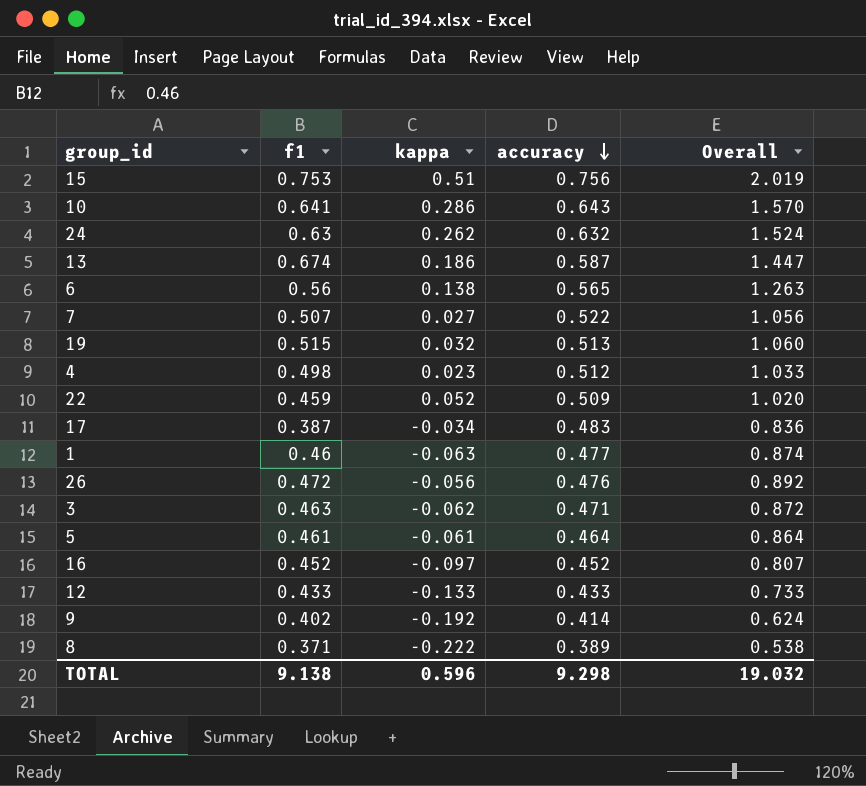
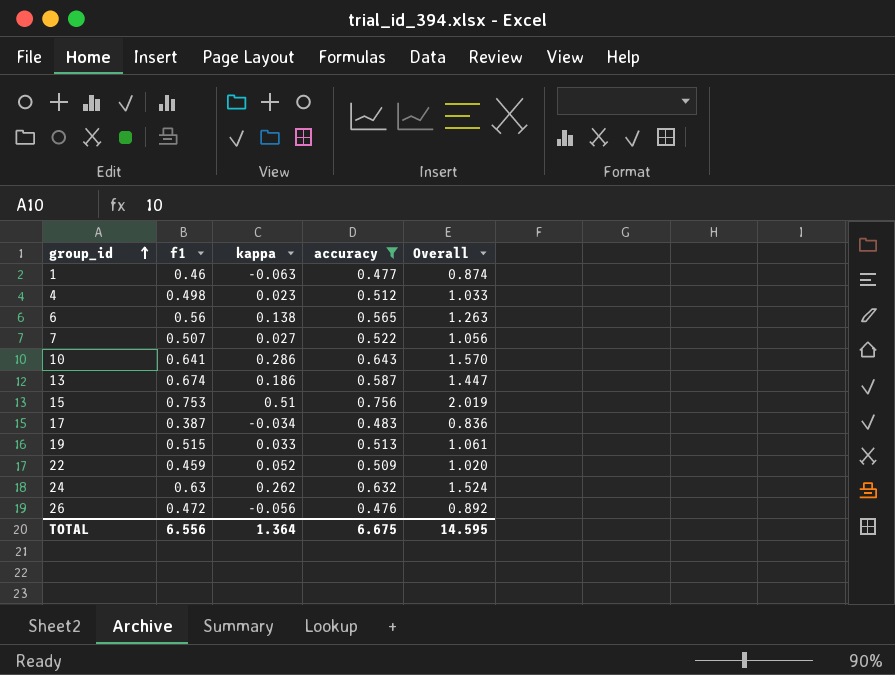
filter: none -> accuracy >= 0.476
row order: accuracy descending -> group_id ascending
19 | kappa: 0.032 -> 0.033
19 | Overall: 1.060 -> 1.061
TOTAL | f1: 9.138 -> 6.556
TOTAL | kappa: 0.596 -> 1.364
TOTAL | accuracy: 9.298 -> 6.675
TOTAL | Overall: 19.032 -> 14.595

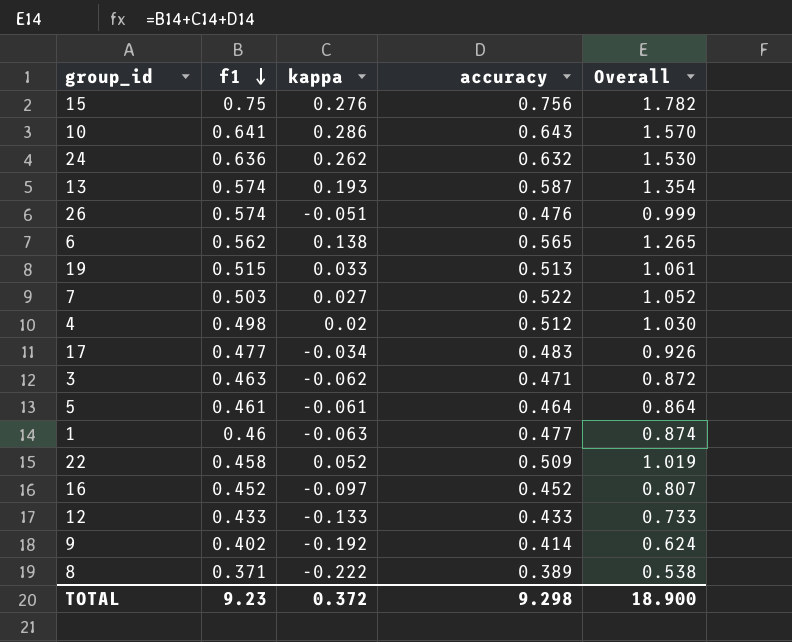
filter: accuracy >= 0.476 -> none
row order: group_id ascending -> f1 descending
15 | f1: 0.753 -> 0.75
15 | kappa: 0.51 -> 0.276
15 | Overall: 2.019 -> 1.782
24 | f1: 0.63 -> 0.636
24 | Overall: 1.524 -> 1.530
13 | f1: 0.674 -> 0.574
13 | kappa: 0.186 -> 0.193
13 | Overall: 1.447 -> 1.354
26 | f1: 0.472 -> 0.574
26 | kappa: -0.056 -> -0.051
26 | Overall: 0.892 -> 0.999
6 | f1: 0.56 -> 0.562
6 | Overall: 1.263 -> 1.265
7 | f1: 0.507 -> 0.503
7 | Overall: 1.056 -> 1.052
4 | kappa: 0.023 -> 0.02
4 | Overall: 1.033 -> 1.030
17 | f1: 0.387 -> 0.477
17 | Overall: 0.836 -> 0.926
22 | f1: 0.459 -> 0.458
22 | Overall: 1.020 -> 1.019
TOTAL | f1: 6.556 -> 9.23
TOTAL | kappa: 1.364 -> 0.372
TOTAL | accuracy: 6.675 -> 9.298
TOTAL | Overall: 14.595 -> 18.900

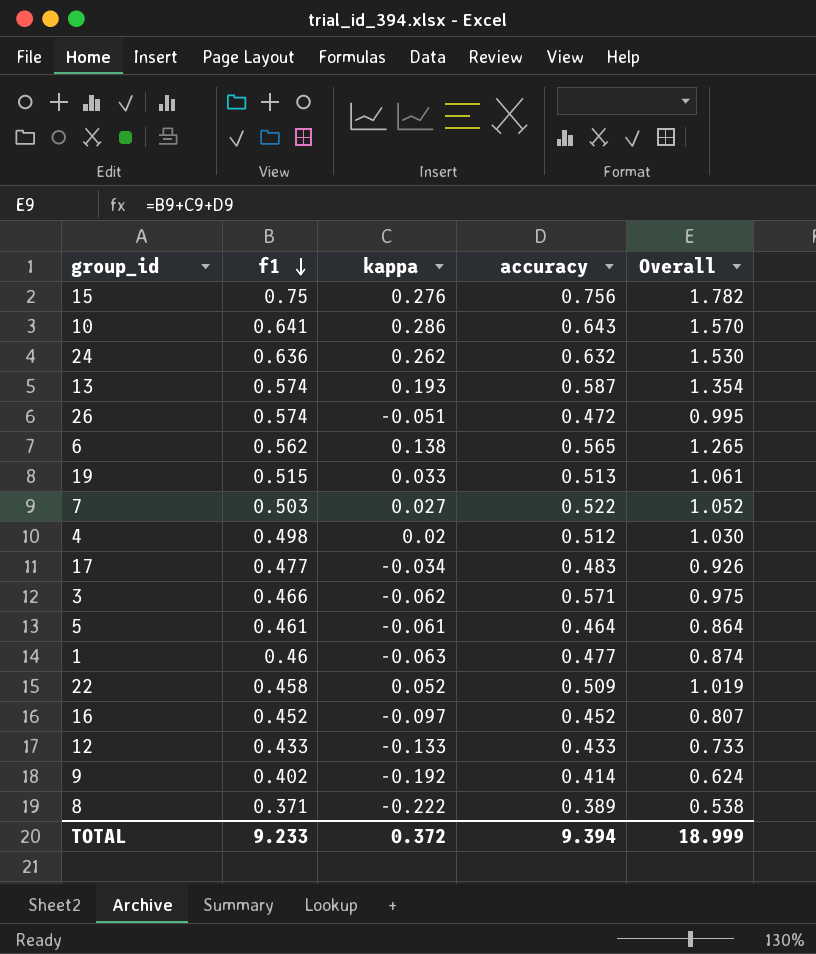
26 | accuracy: 0.476 -> 0.472
26 | Overall: 0.999 -> 0.995
3 | f1: 0.463 -> 0.466
3 | accuracy: 0.471 -> 0.571
3 | Overall: 0.872 -> 0.975
TOTAL | f1: 9.23 -> 9.233
TOTAL | accuracy: 9.298 -> 9.394
TOTAL | Overall: 18.900 -> 18.999

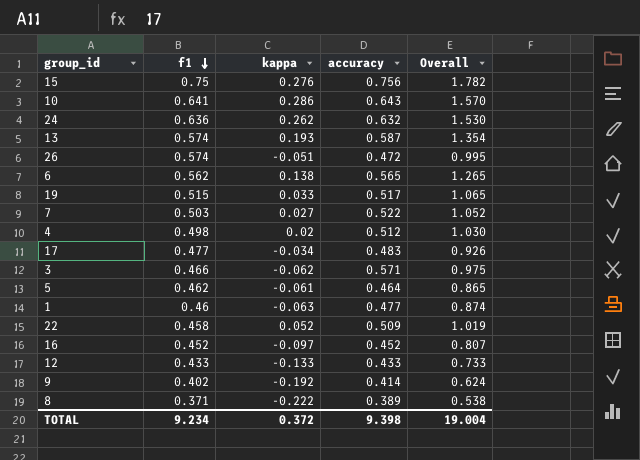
19 | accuracy: 0.513 -> 0.517
19 | Overall: 1.061 -> 1.065
5 | f1: 0.461 -> 0.462
5 | Overall: 0.864 -> 0.865
TOTAL | f1: 9.233 -> 9.234
TOTAL | accuracy: 9.394 -> 9.398
TOTAL | Overall: 18.999 -> 19.004

